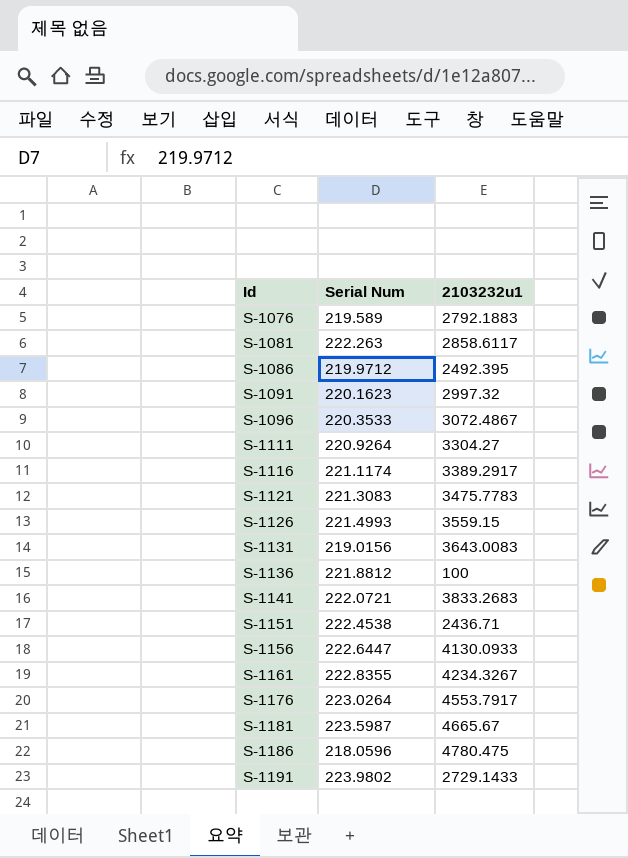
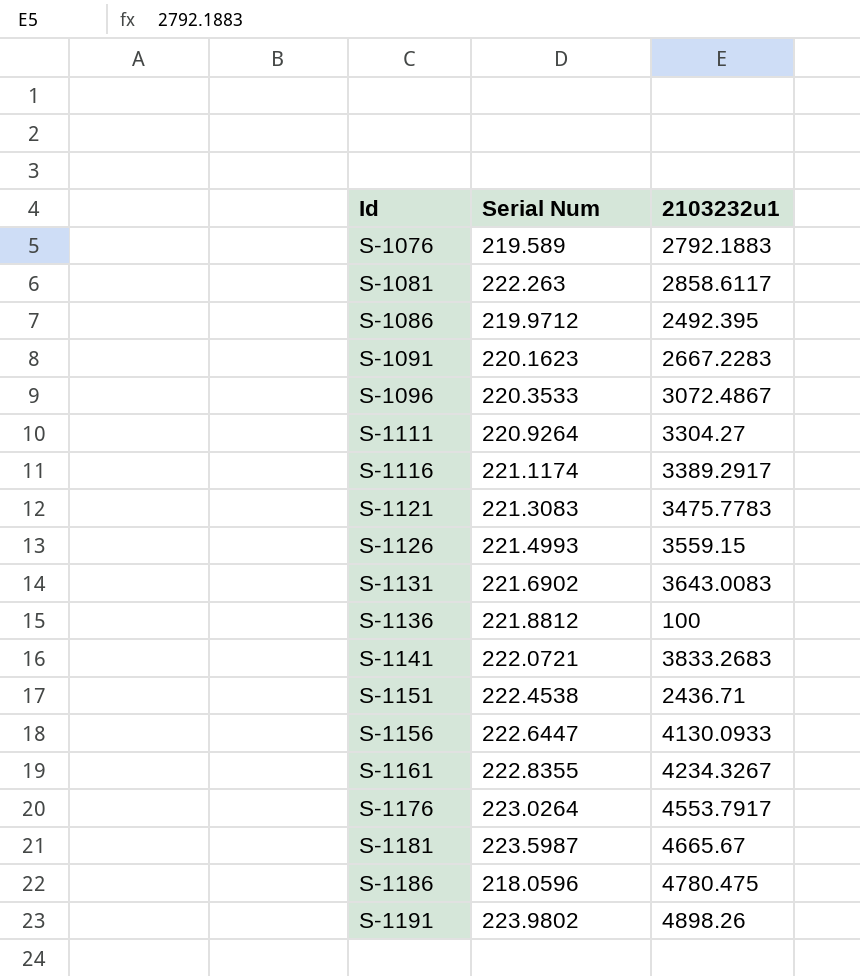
S-1091 | 2103232u1: 2997.32 -> 2667.2283
S-1131 | Serial Num: 219.0156 -> 221.6902
S-1191 | 2103232u1: 2729.1433 -> 4898.26

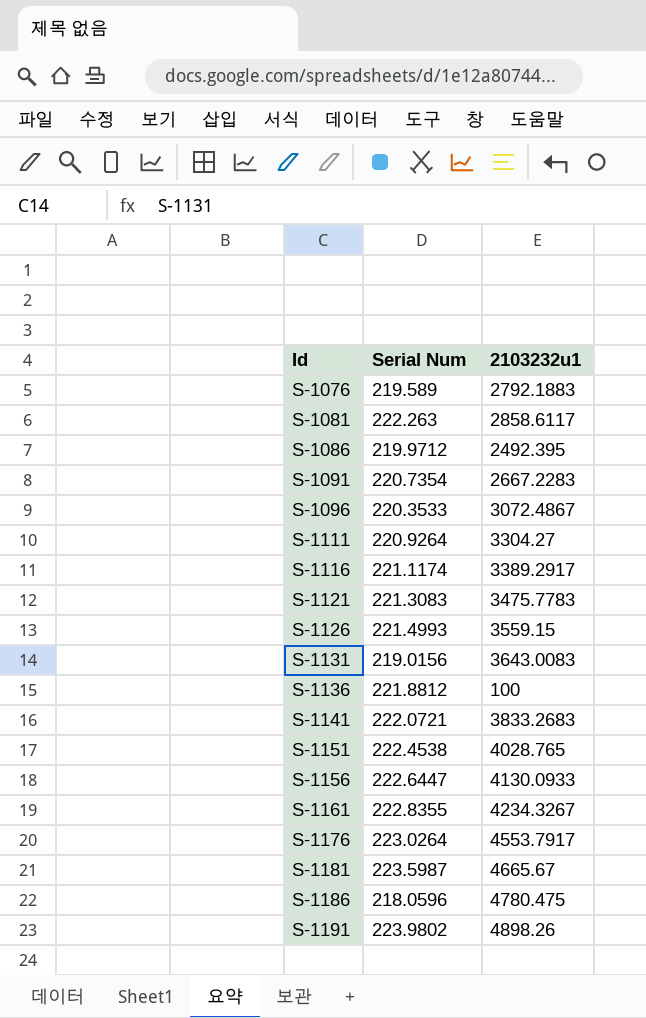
S-1091 | Serial Num: 220.1623 -> 220.7354
S-1131 | Serial Num: 221.6902 -> 219.0156
S-1151 | 2103232u1: 2436.71 -> 4028.765

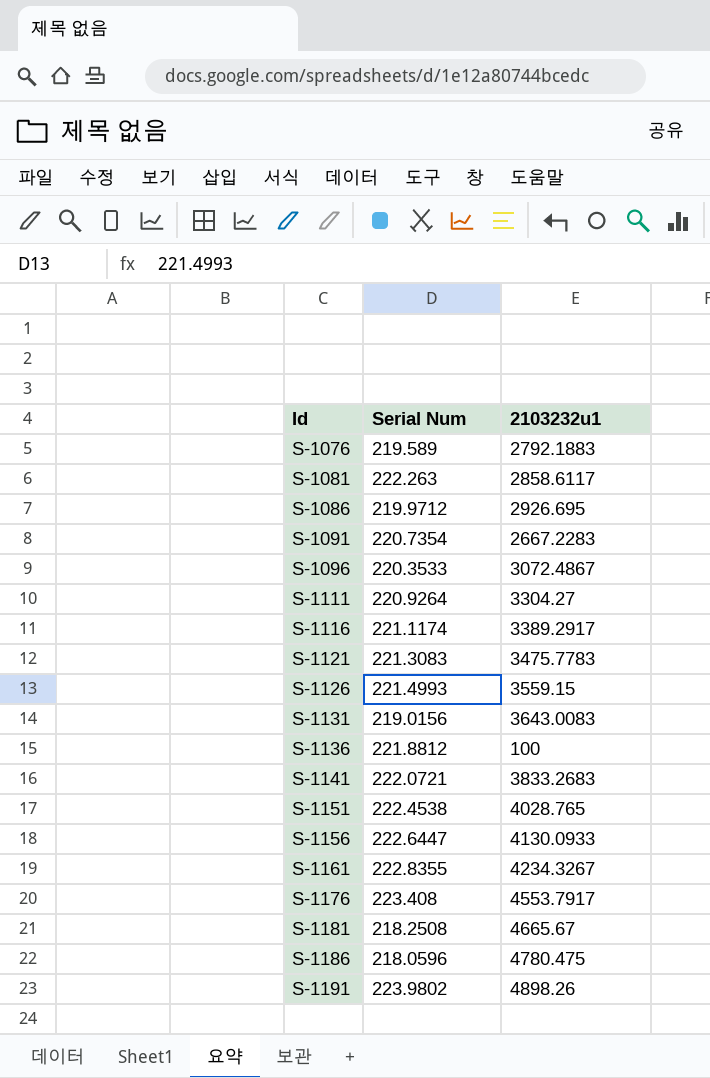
S-1086 | 2103232u1: 2492.395 -> 2926.695
S-1176 | Serial Num: 223.0264 -> 223.408
S-1181 | Serial Num: 223.5987 -> 218.2508

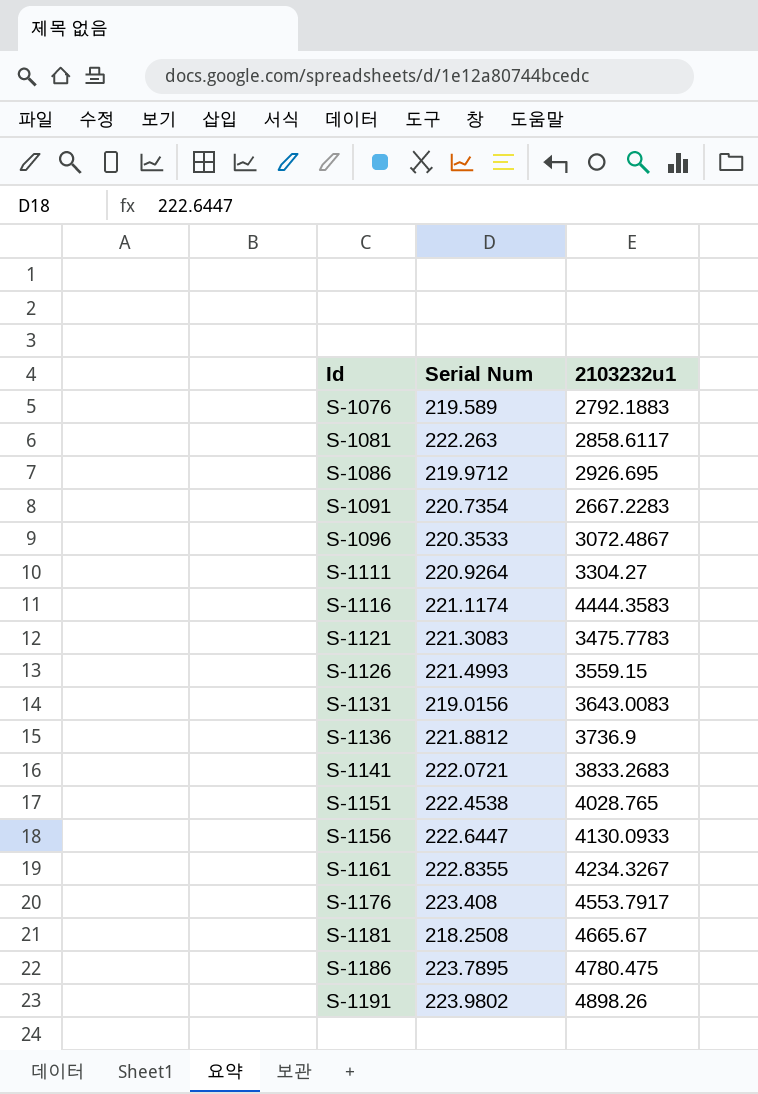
S-1116 | 2103232u1: 3389.2917 -> 4444.3583
S-1136 | 2103232u1: 100 -> 3736.9
S-1186 | Serial Num: 218.0596 -> 223.7895

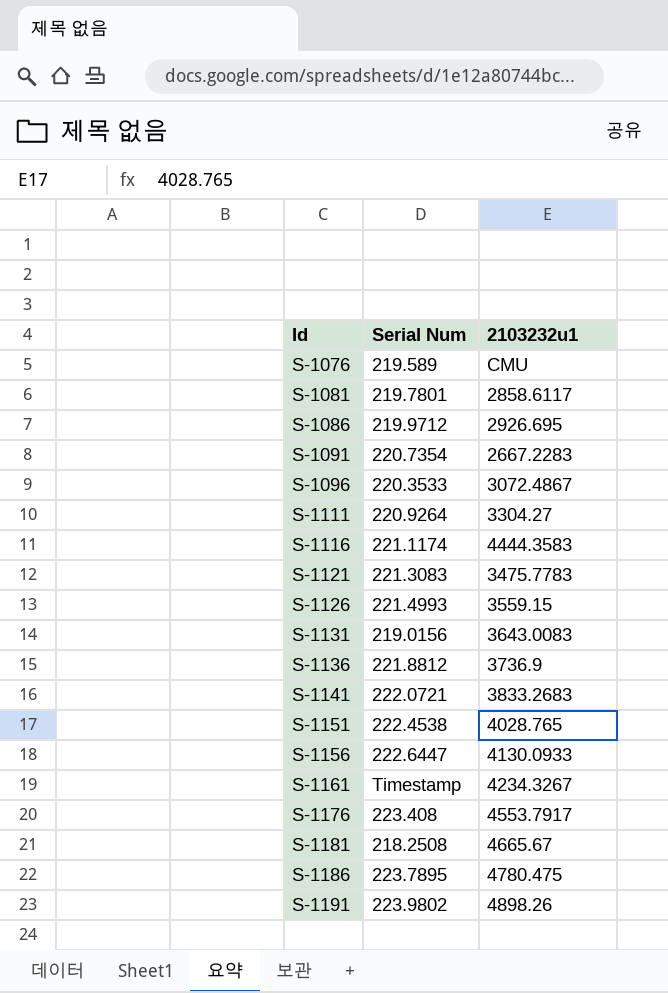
S-1076 | 2103232u1: 2792.1883 -> CMU
S-1081 | Serial Num: 222.263 -> 219.7801
S-1161 | Serial Num: 222.8355 -> Timestamp

